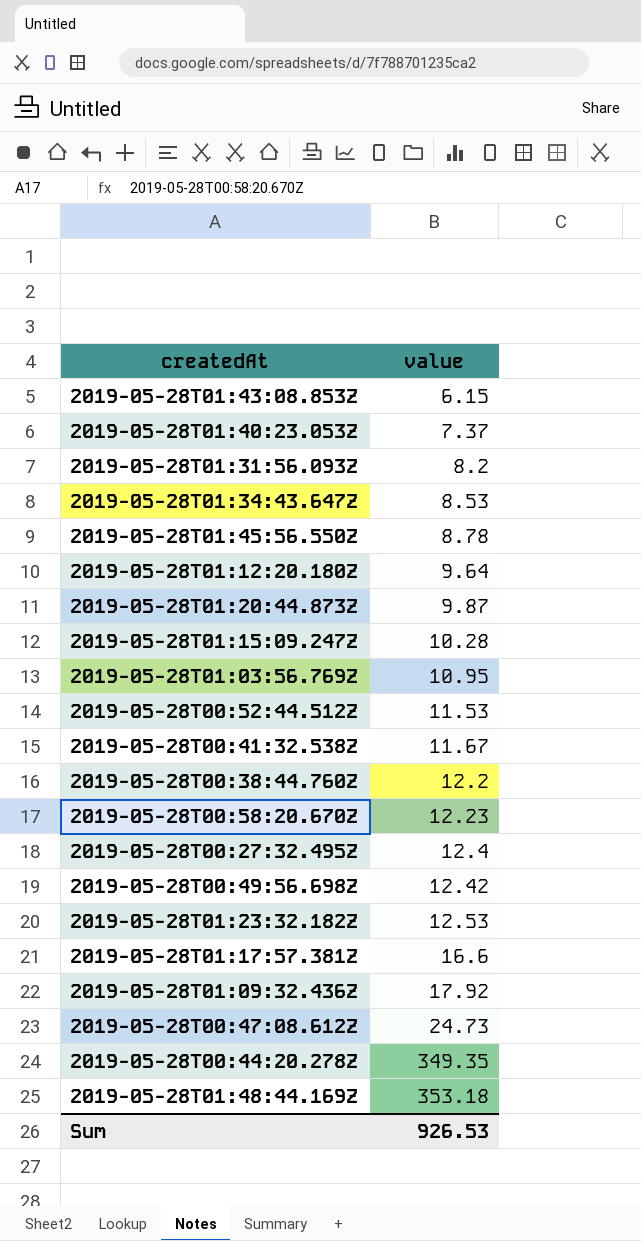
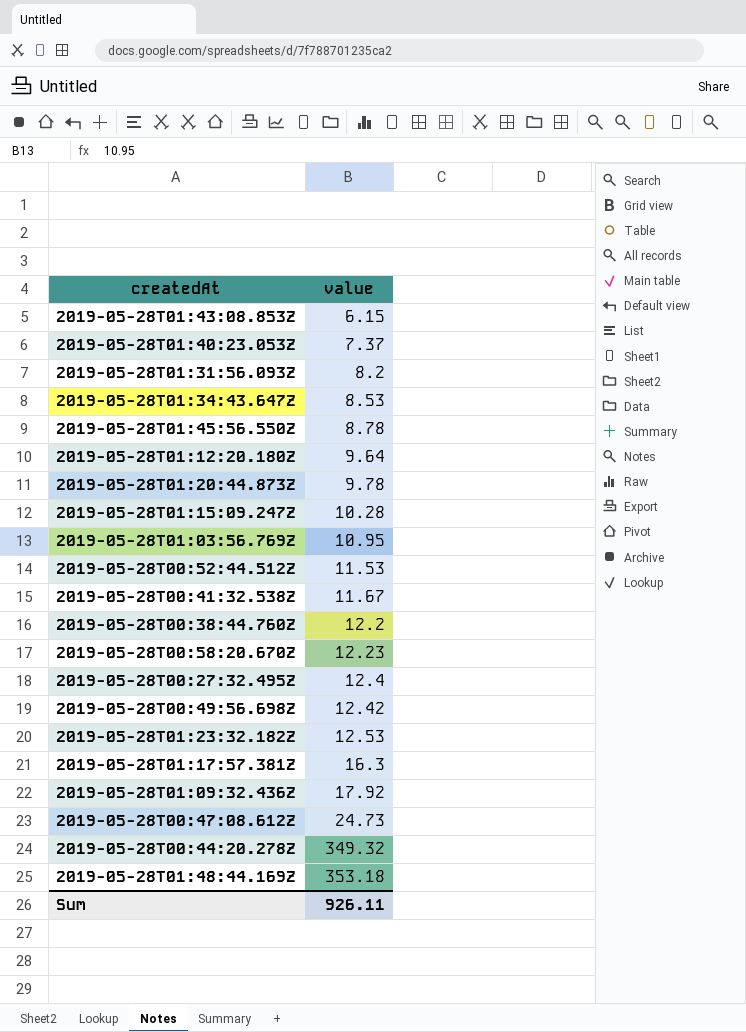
2019-05-28T01:20:44.873Z | value: 9.87 -> 9.78
2019-05-28T01:17:57.381Z | value: 16.6 -> 16.3
2019-05-28T00:44:20.278Z | value: 349.35 -> 349.32
Sum | value: 926.53 -> 926.11

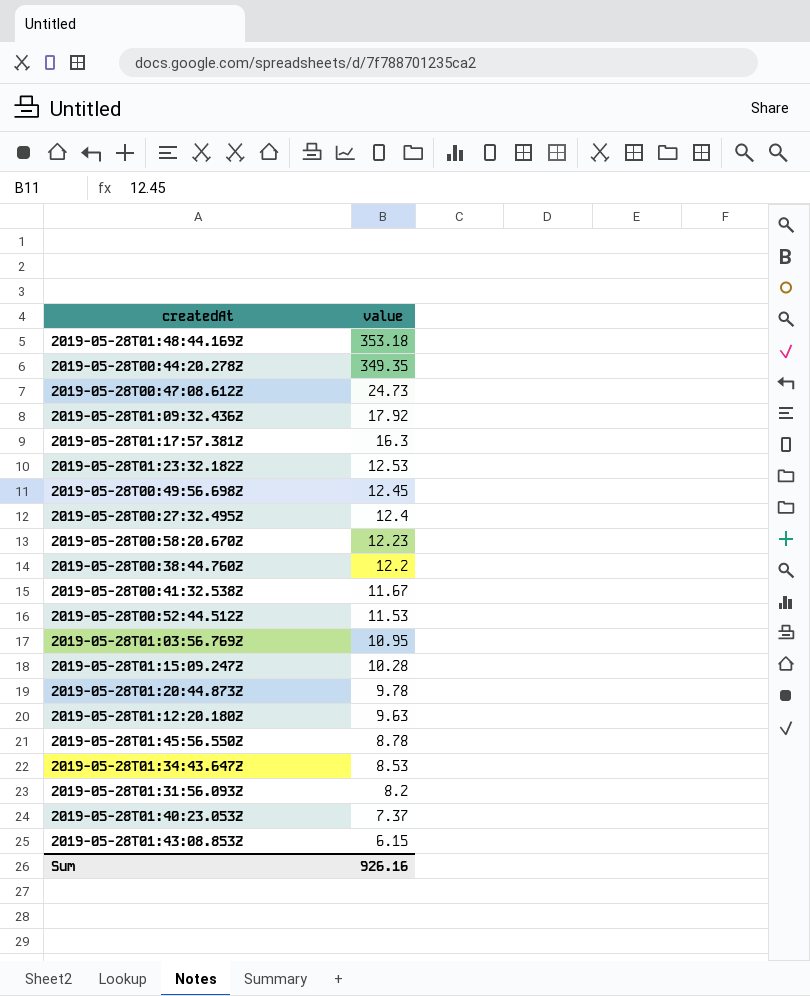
row order: value ascending -> value descending
2019-05-28T00:44:20.278Z | value: 349.32 -> 349.35
2019-05-28T00:49:56.698Z | value: 12.42 -> 12.45
2019-05-28T01:12:20.180Z | value: 9.64 -> 9.63
Sum | value: 926.11 -> 926.16

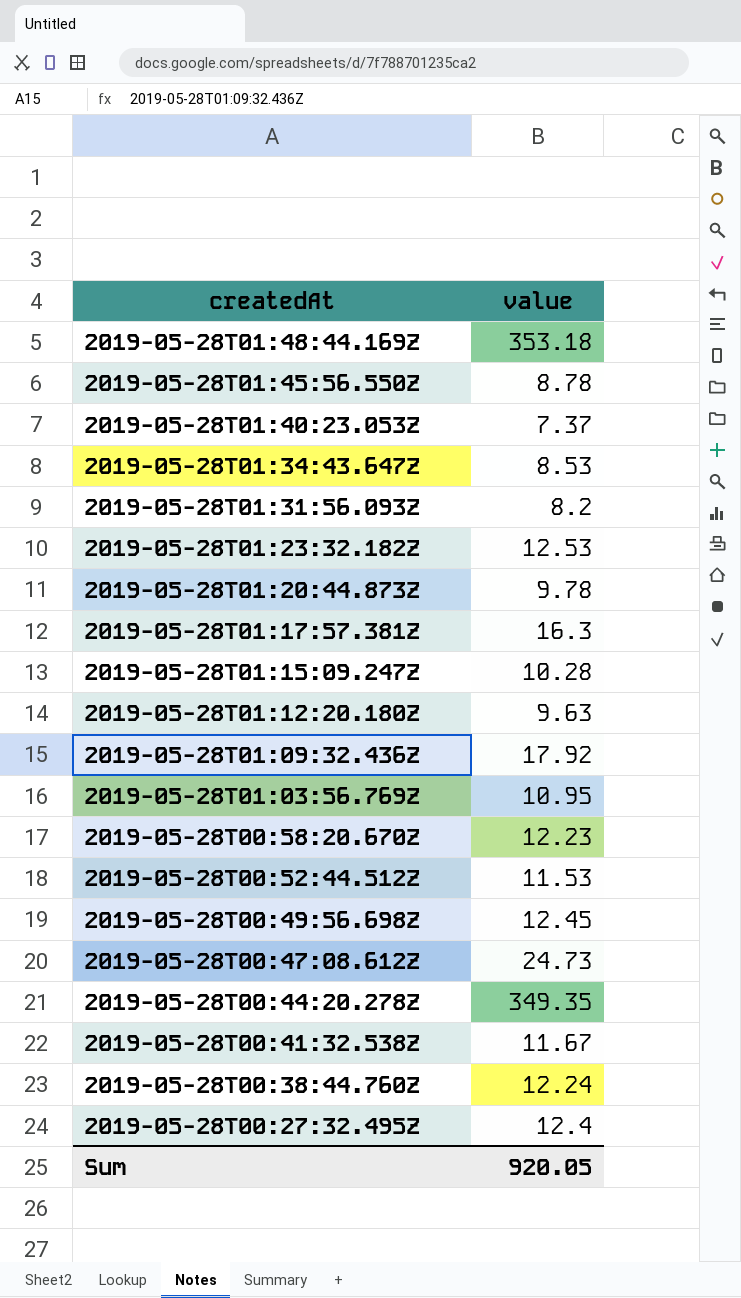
row order: value descending -> createdAt descending
row 2019-05-28T01:43:08.853Z: 6.15 -> none
2019-05-28T00:38:44.760Z | value: 12.2 -> 12.24
Sum | value: 926.16 -> 920.05

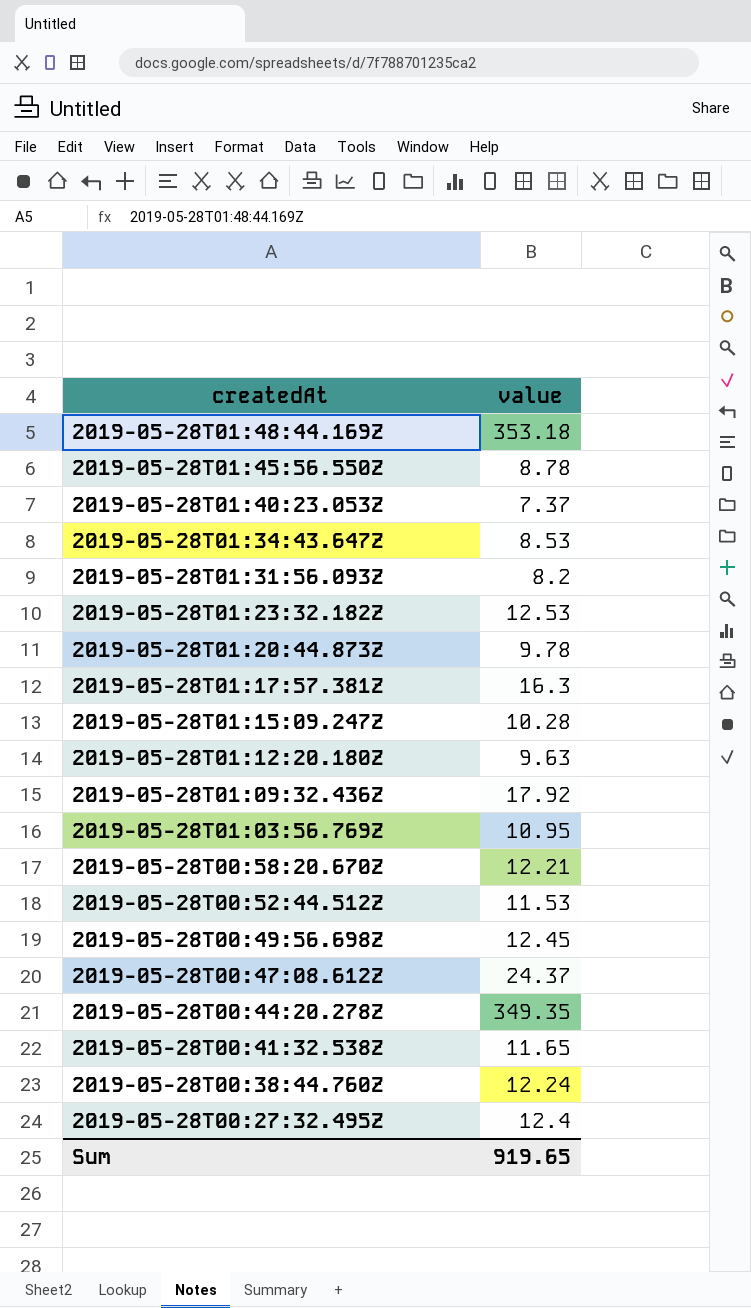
2019-05-28T00:58:20.670Z | value: 12.23 -> 12.21
2019-05-28T00:47:08.612Z | value: 24.73 -> 24.37
2019-05-28T00:41:32.538Z | value: 11.67 -> 11.65
Sum | value: 920.05 -> 919.65

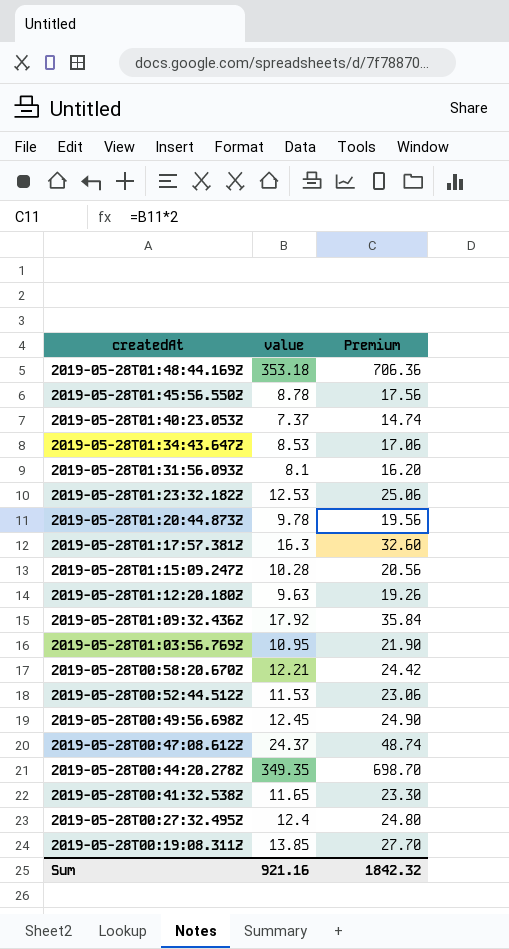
column Premium | formula: none -> [value] * 2
row 2019-05-28T00:38:44.760Z: 12.24 -> none
2019-05-28T01:31:56.093Z | value: 8.2 -> 8.1
row 2019-05-28T00:19:08.311Z: none -> 13.85 | 27.70
Sum | value: 919.65 -> 921.16

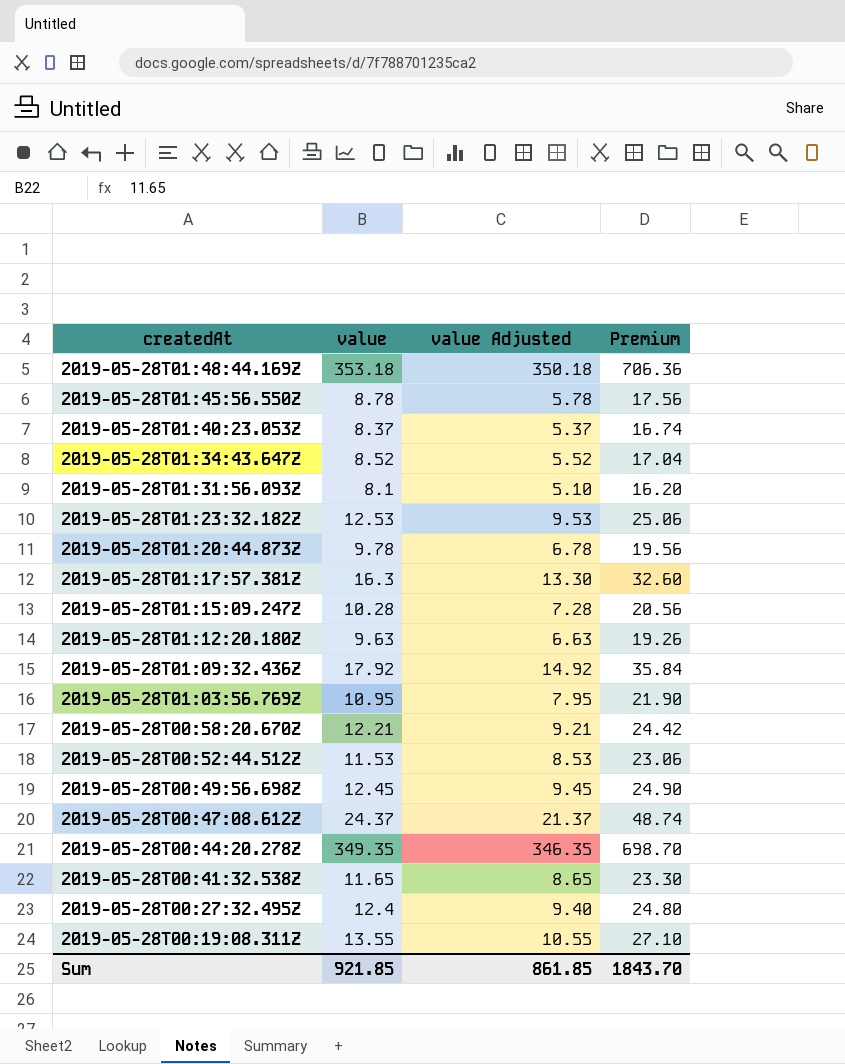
column value Adjusted | formula: none -> [value] - 3
2019-05-28T01:40:23.053Z | value: 7.37 -> 8.37
2019-05-28T01:40:23.053Z | Premium: 14.74 -> 16.74
2019-05-28T01:34:43.647Z | value: 8.53 -> 8.52
2019-05-28T01:34:43.647Z | Premium: 17.06 -> 17.04
2019-05-28T00:19:08.311Z | value: 13.85 -> 13.55
2019-05-28T00:19:08.311Z | Premium: 27.70 -> 27.10
Sum | value: 921.16 -> 921.85
Sum | Premium: 1842.32 -> 1843.70

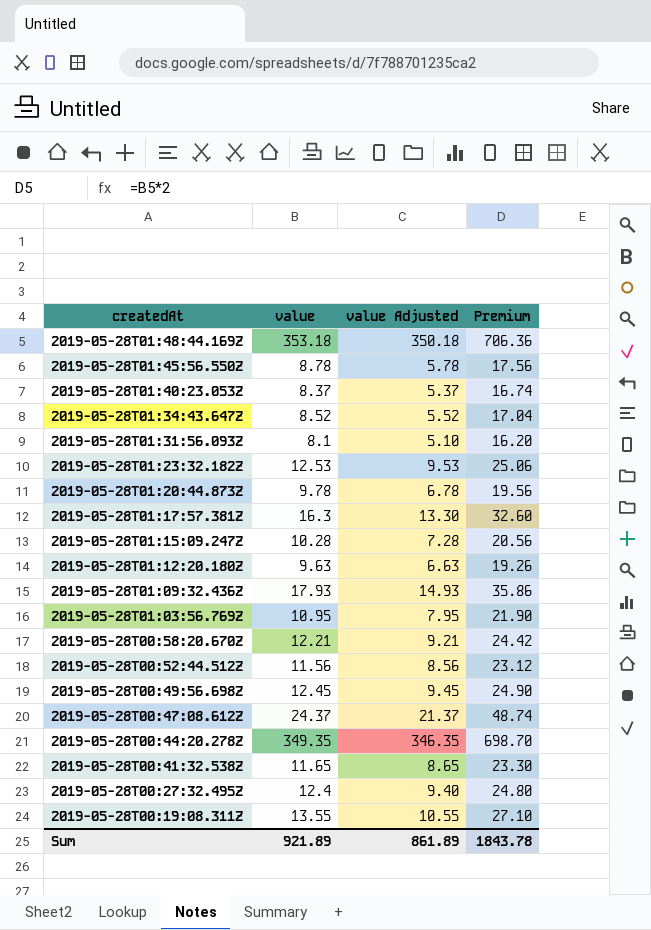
2019-05-28T01:09:32.436Z | value: 17.92 -> 17.93
2019-05-28T01:09:32.436Z | value Adjusted: 14.92 -> 14.93
2019-05-28T01:09:32.436Z | Premium: 35.84 -> 35.86
2019-05-28T00:52:44.512Z | value: 11.53 -> 11.56
2019-05-28T00:52:44.512Z | value Adjusted: 8.53 -> 8.56
2019-05-28T00:52:44.512Z | Premium: 23.06 -> 23.12
Sum | value: 921.85 -> 921.89
Sum | value Adjusted: 861.85 -> 861.89
Sum | Premium: 1843.70 -> 1843.78

